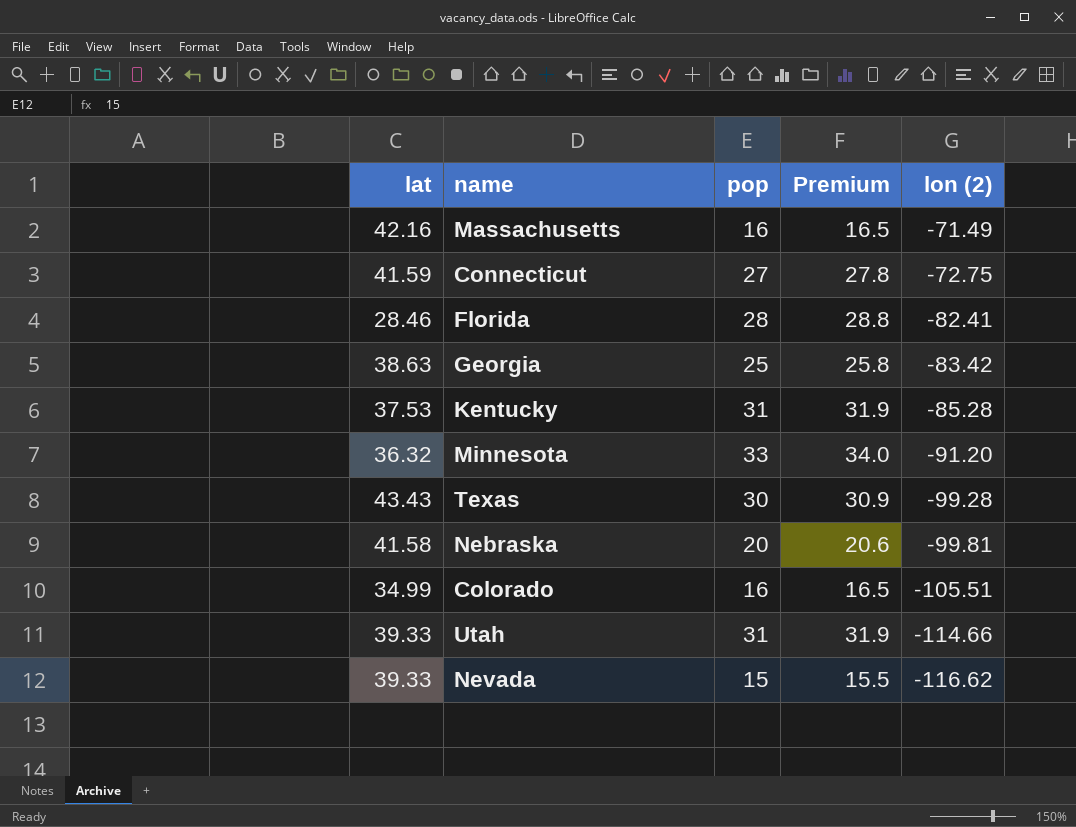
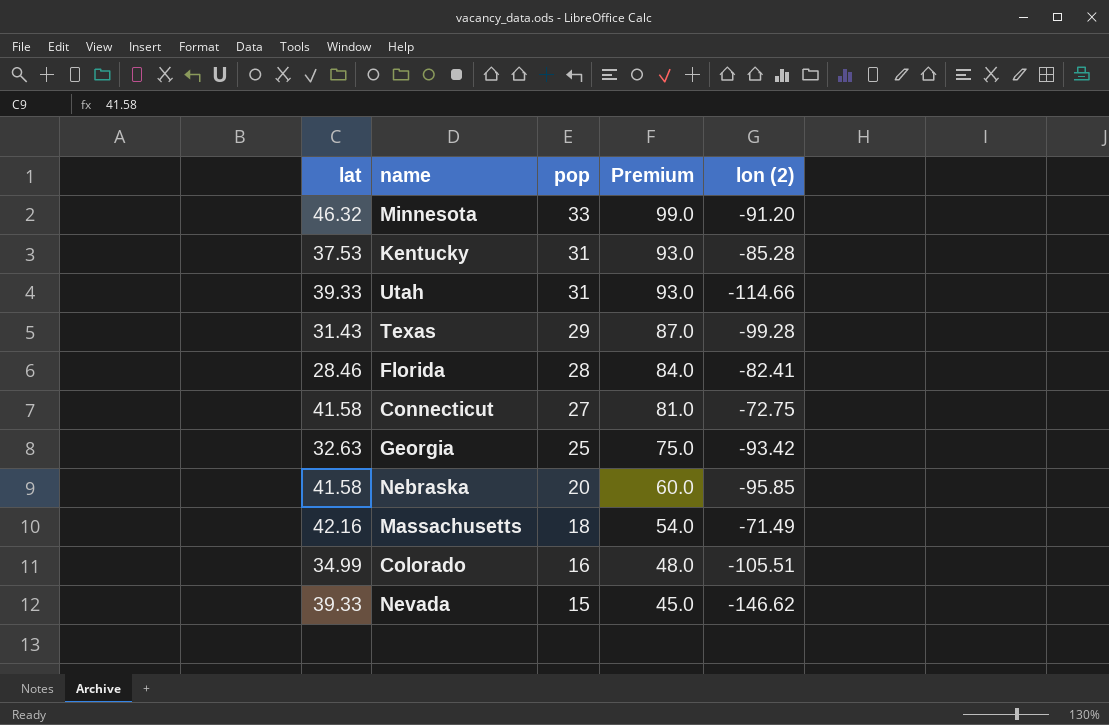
row order: lon (2) descending -> pop descending
column Premium | formula: [pop] * 1.03 -> [pop] * 3
Minnesota | lat: 36.32 -> 46.32
Texas | lat: 43.43 -> 31.43
Texas | pop: 30 -> 29
Connecticut | lat: 41.59 -> 41.58
Georgia | lat: 38.63 -> 32.63
Georgia | lon (2): -83.42 -> -93.42
Nebraska | lon (2): -99.81 -> -95.85
Massachusetts | pop: 16 -> 18
Nevada | lon (2): -116.62 -> -146.62

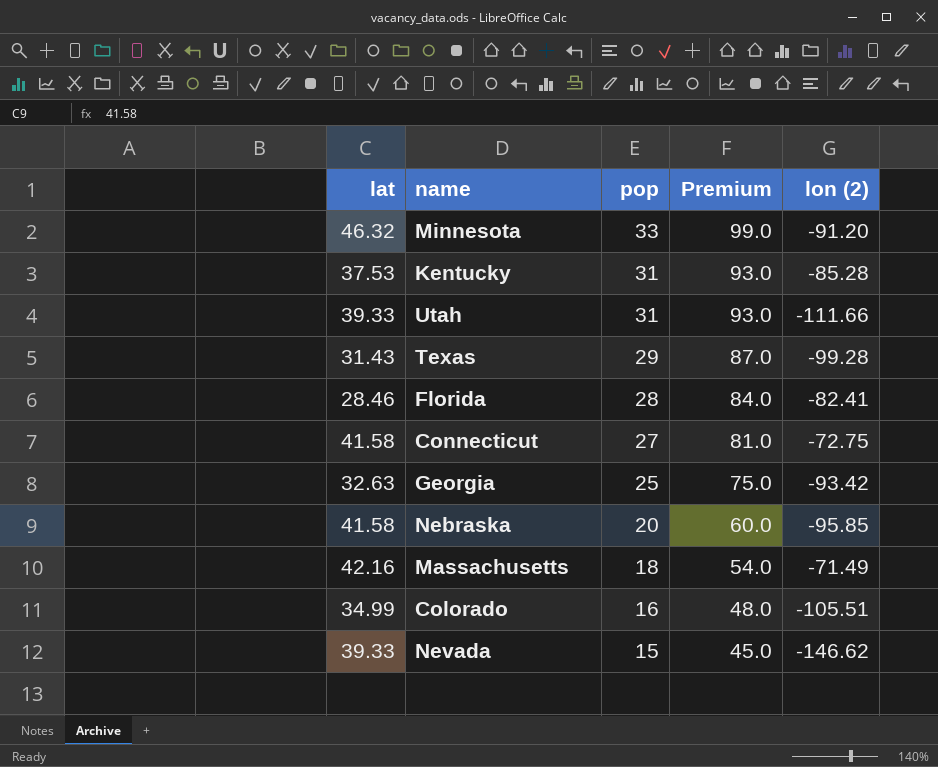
Utah | lon (2): -114.66 -> -111.66

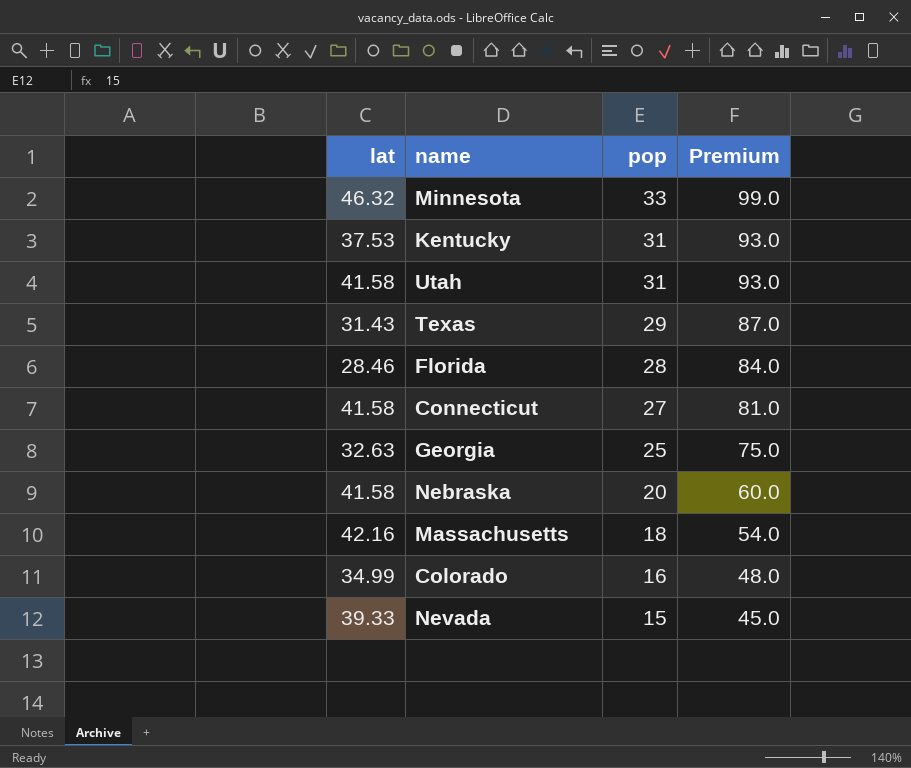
column lon (2) | position: 5 -> none
Utah | lat: 39.33 -> 41.58

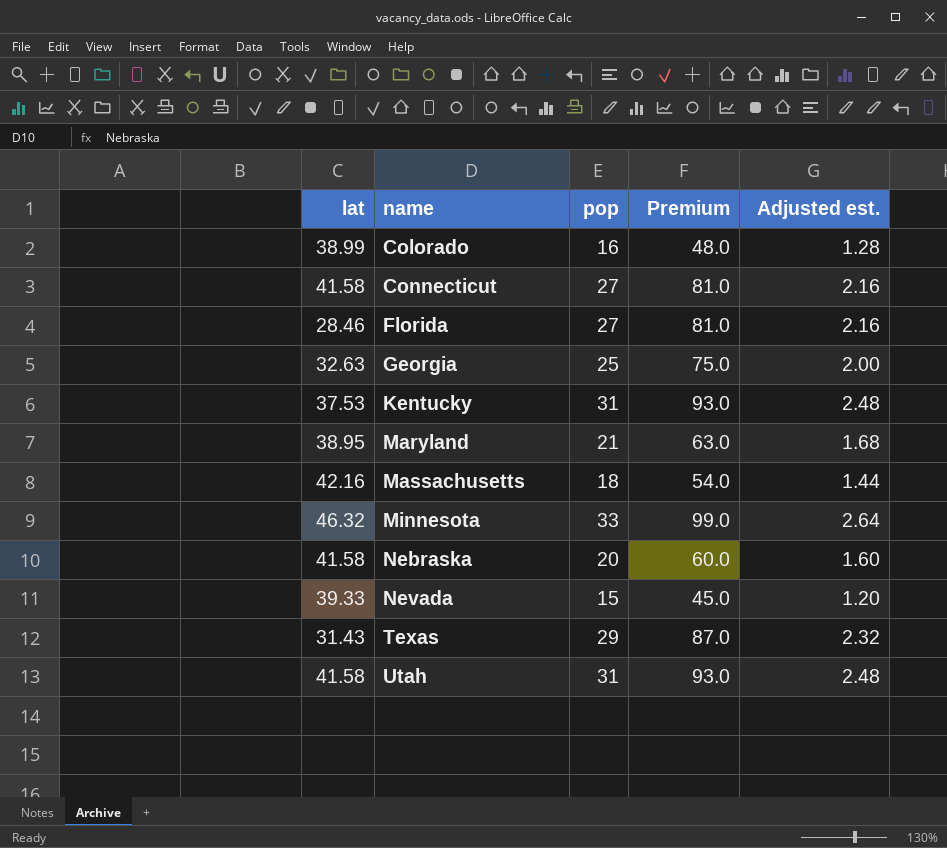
row order: pop descending -> name ascending
column Adjusted est. | formula: none -> [pop] * 0.08
Colorado | lat: 34.99 -> 38.99
Florida | pop: 28 -> 27
Florida | Premium: 84.0 -> 81.0
row Maryland: none -> 38.95 | 21 | 63.0 | 1.68

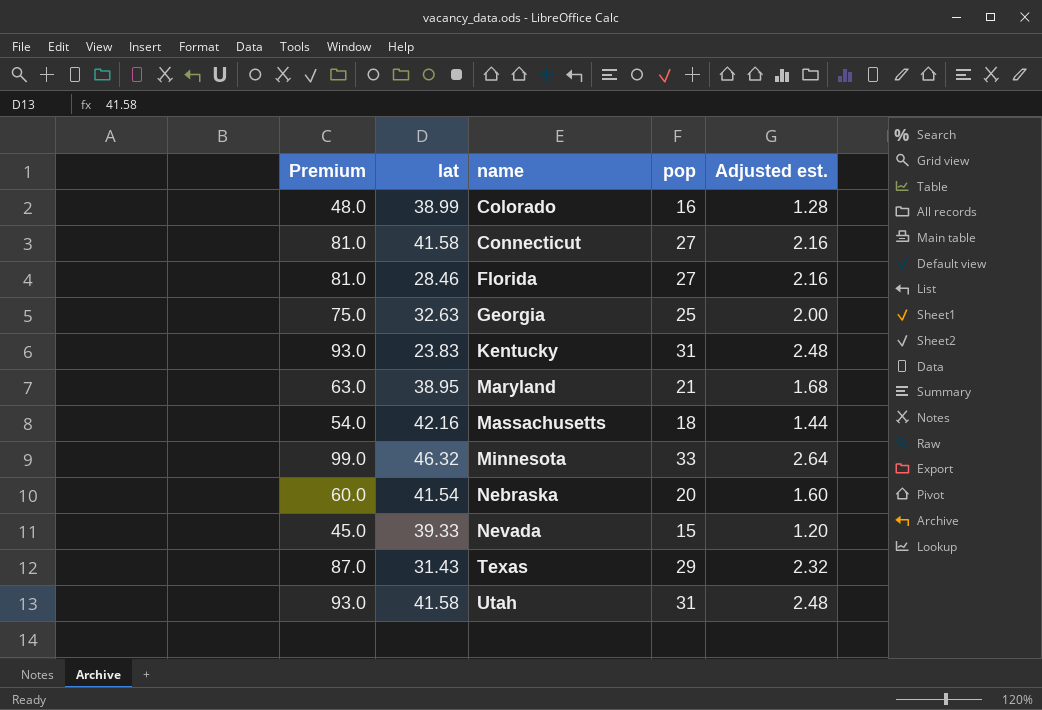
column Premium | position: 4 -> 1
Kentucky | lat: 37.53 -> 23.83
Nebraska | lat: 41.58 -> 41.54

